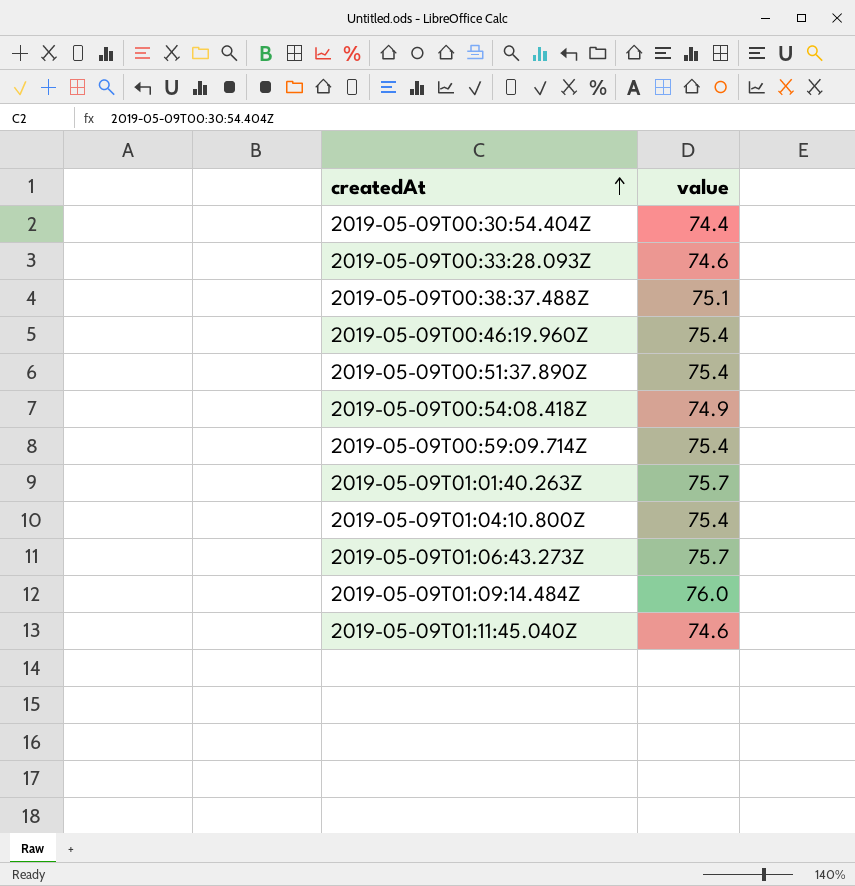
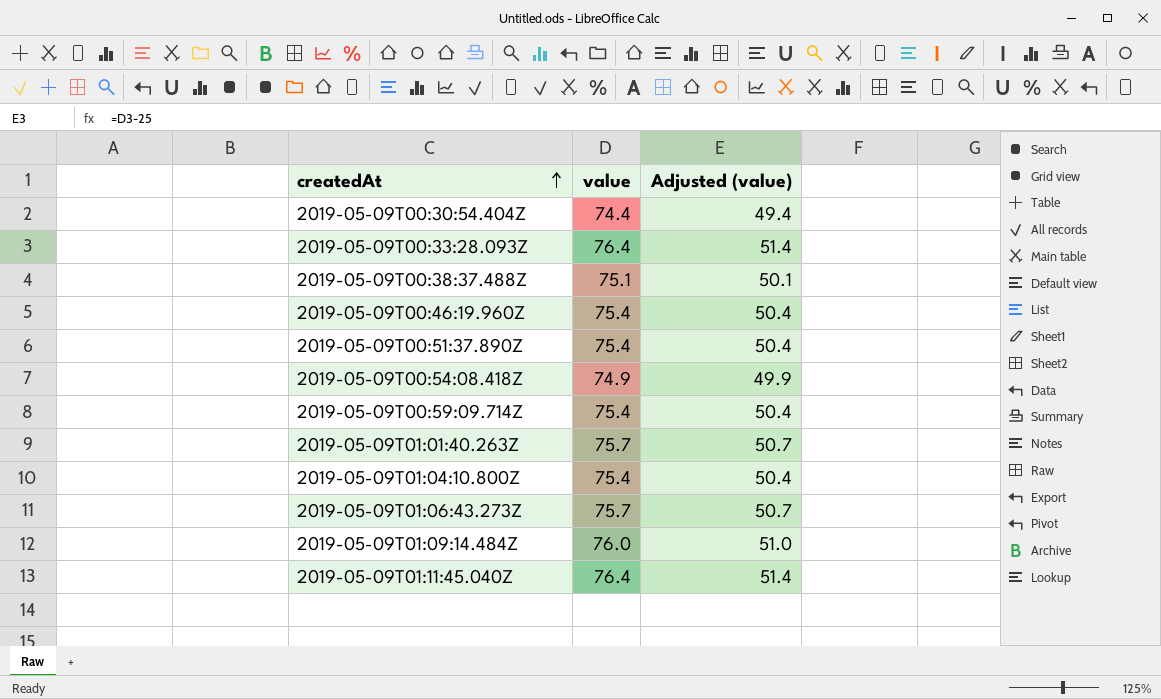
column Adjusted (value) | formula: none -> [value] - 25
2019-05-09T00:33:28.093Z | value: 74.6 -> 76.4
2019-05-09T01:11:45.040Z | value: 74.6 -> 76.4

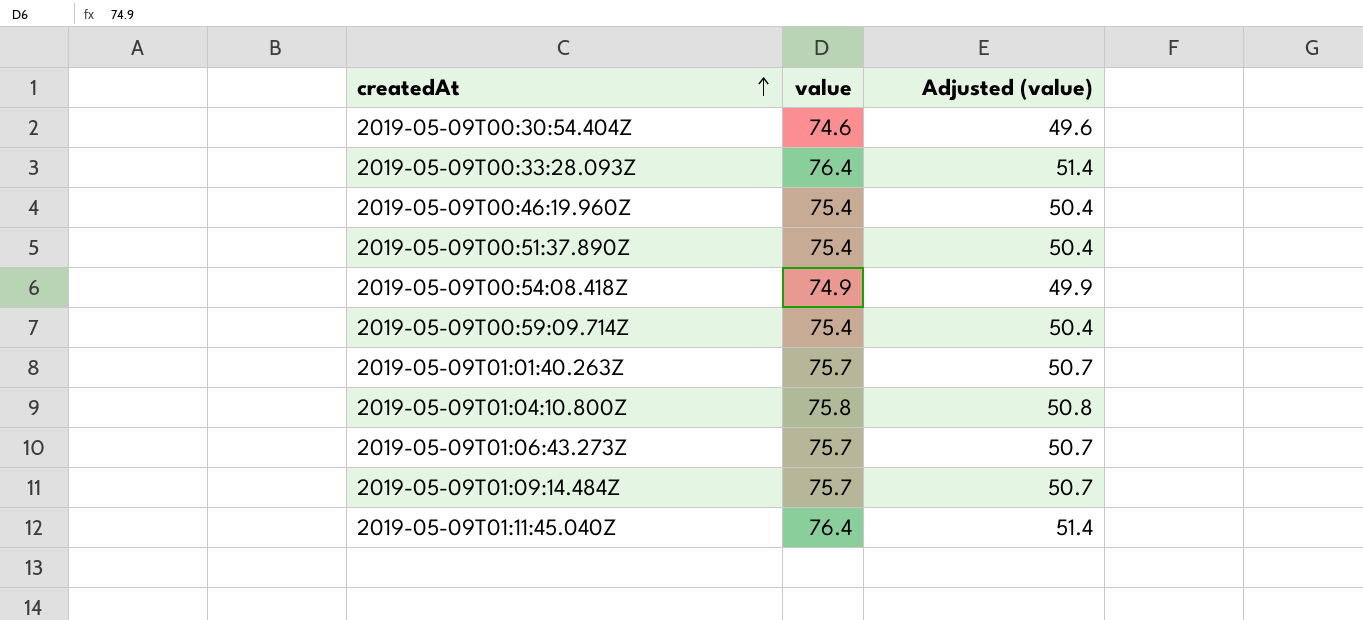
row 2019-05-09T00:38:37.488Z: 75.1 | 50.1 -> none
2019-05-09T00:30:54.404Z | value: 74.4 -> 74.6
2019-05-09T00:30:54.404Z | Adjusted (value): 49.4 -> 49.6
2019-05-09T01:04:10.800Z | value: 75.4 -> 75.8
2019-05-09T01:04:10.800Z | Adjusted (value): 50.4 -> 50.8
2019-05-09T01:09:14.484Z | value: 76.0 -> 75.7
2019-05-09T01:09:14.484Z | Adjusted (value): 51.0 -> 50.7

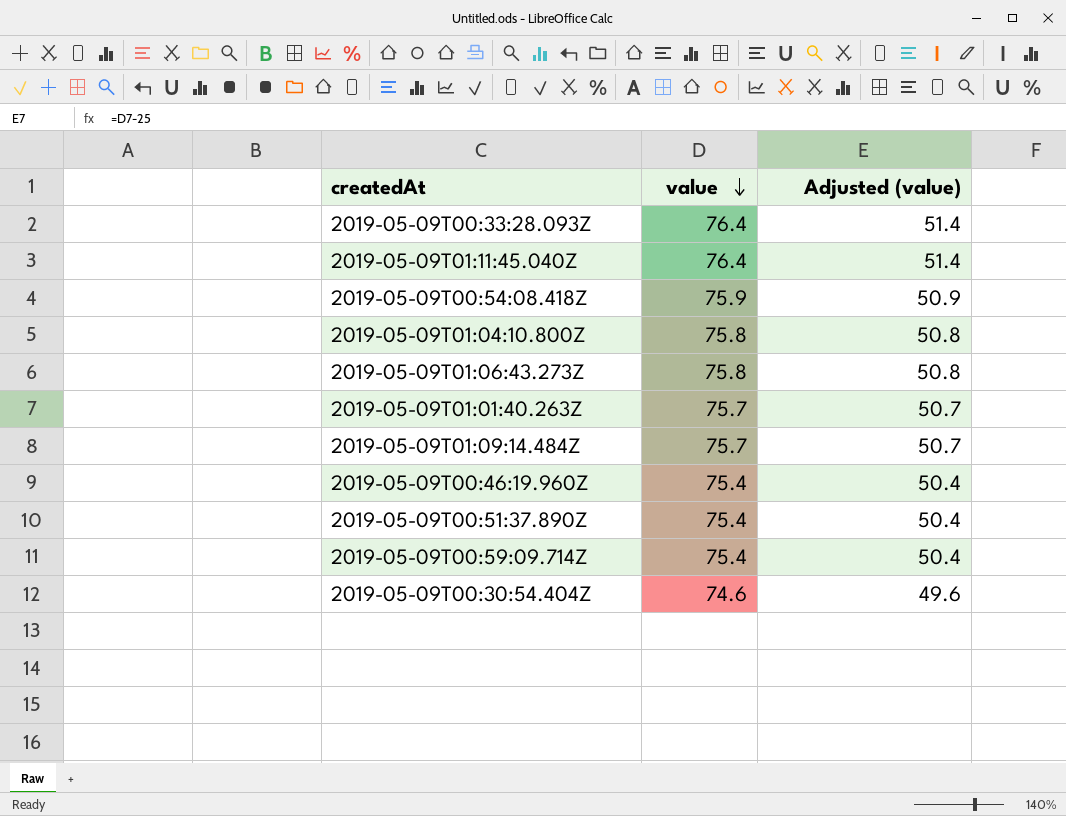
row order: createdAt ascending -> value descending
2019-05-09T00:54:08.418Z | value: 74.9 -> 75.9
2019-05-09T00:54:08.418Z | Adjusted (value): 49.9 -> 50.9
2019-05-09T01:06:43.273Z | value: 75.7 -> 75.8
2019-05-09T01:06:43.273Z | Adjusted (value): 50.7 -> 50.8

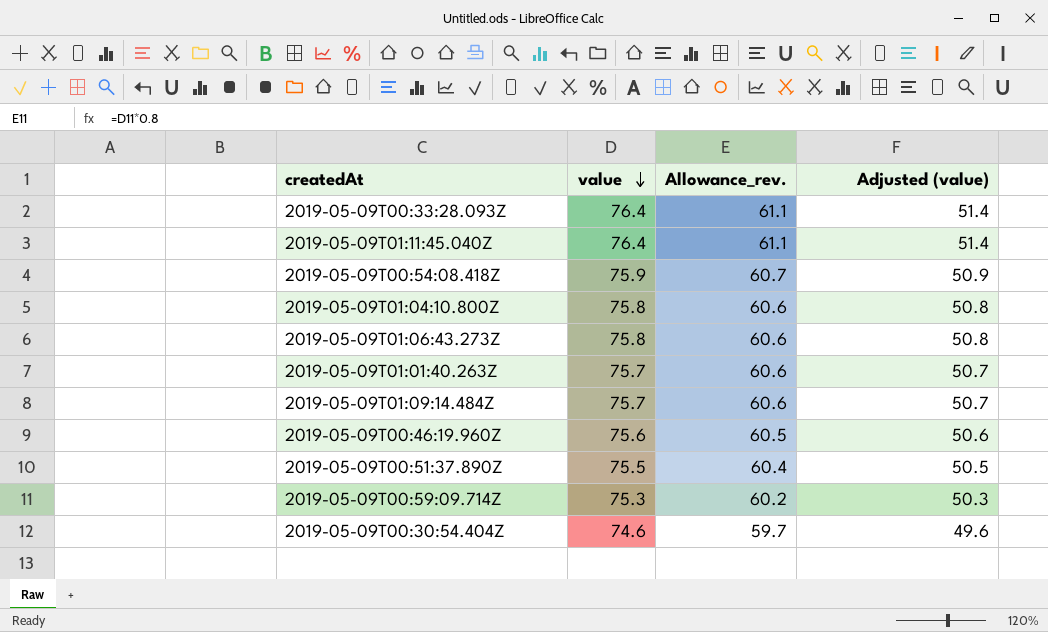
column Allowance_rev. | formula: none -> [value] * 0.8
2019-05-09T00:46:19.960Z | value: 75.4 -> 75.6
2019-05-09T00:46:19.960Z | Adjusted (value): 50.4 -> 50.6
2019-05-09T00:51:37.890Z | value: 75.4 -> 75.5
2019-05-09T00:51:37.890Z | Adjusted (value): 50.4 -> 50.5
2019-05-09T00:59:09.714Z | value: 75.4 -> 75.3
2019-05-09T00:59:09.714Z | Adjusted (value): 50.4 -> 50.3

